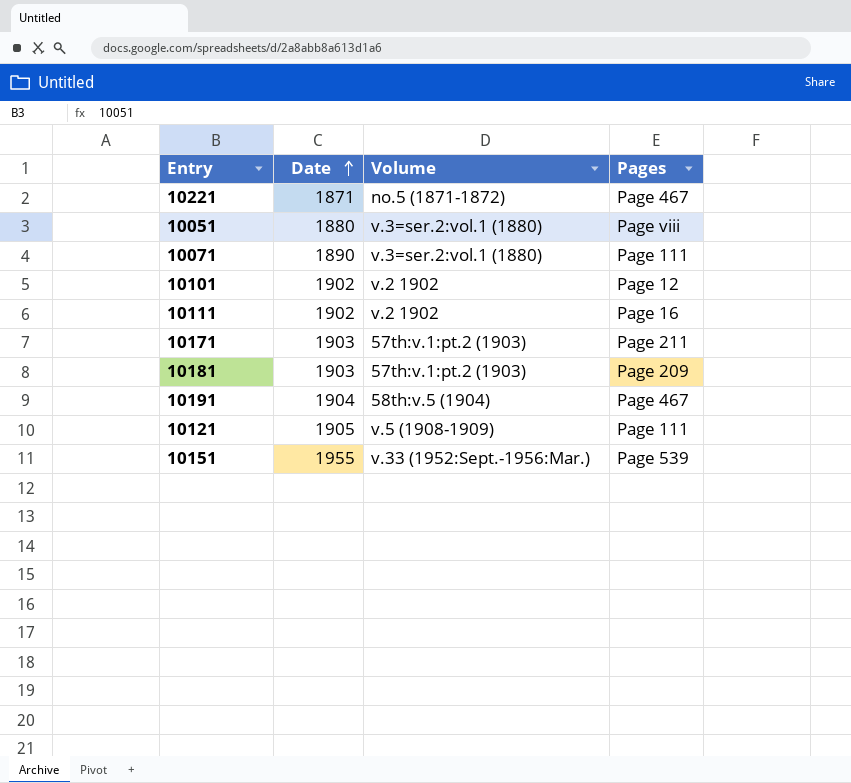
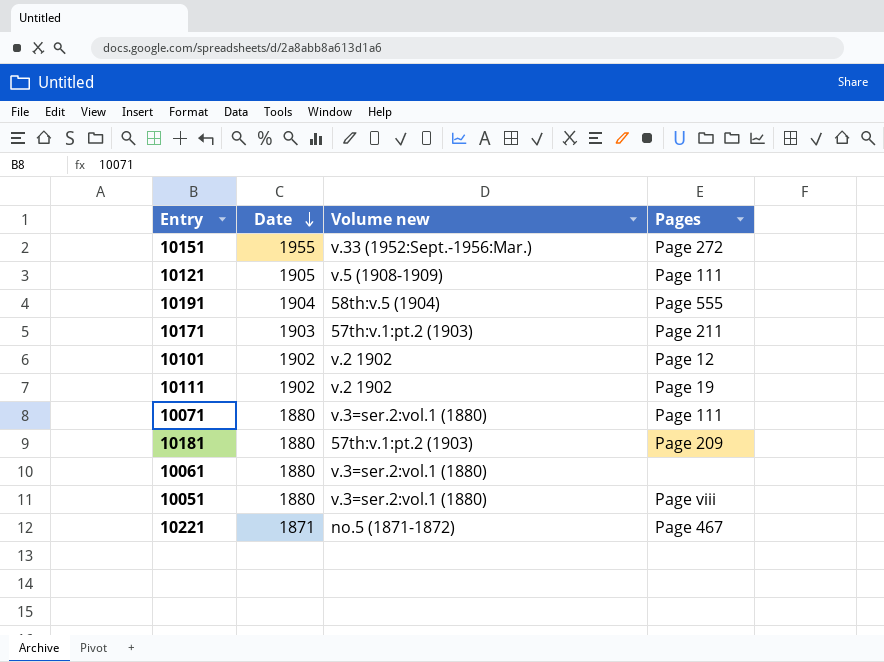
row order: Date ascending -> Date descending
column name: Volume -> Volume new
10151 | Pages: Page 539 -> Page 272
10191 | Pages: Page 467 -> Page 555
10111 | Pages: Page 16 -> Page 19
10071 | Date: 1890 -> 1880
10181 | Date: 1903 -> 1880
row 10061: none -> 1880 | v.3=ser.2:vol.1 (1880) | none

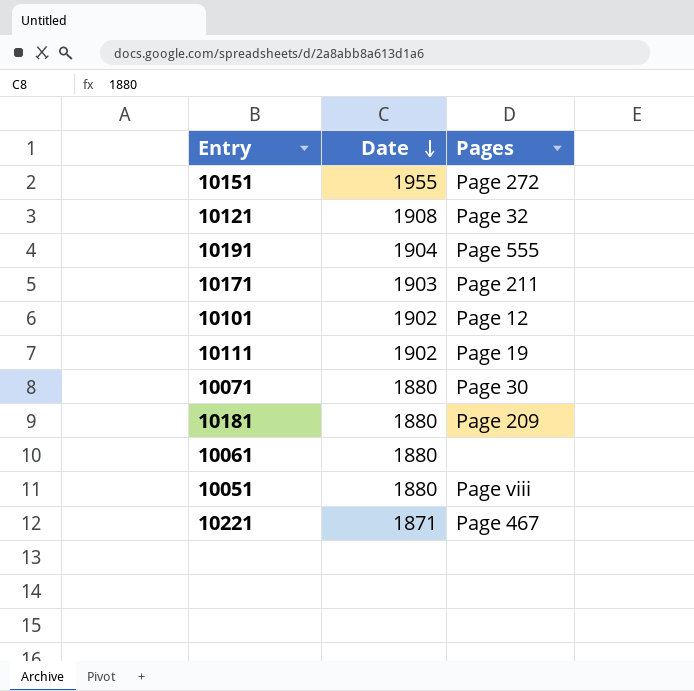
column Volume new | position: 3 -> none
10121 | Date: 1905 -> 1908
10121 | Pages: Page 111 -> Page 32
10071 | Pages: Page 111 -> Page 30

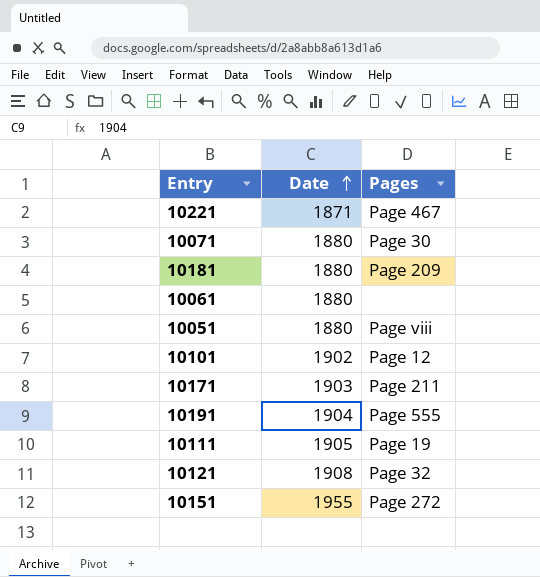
row order: Date descending -> Date ascending
10111 | Date: 1902 -> 1905

